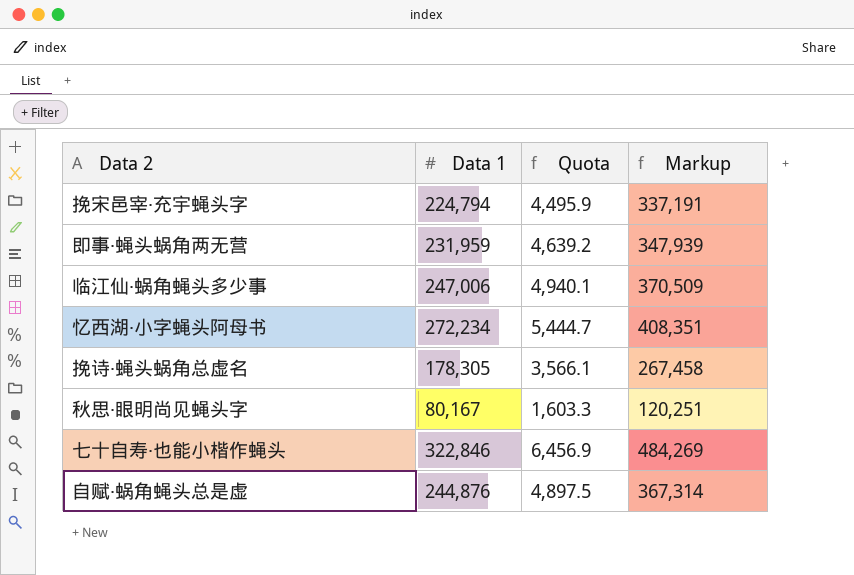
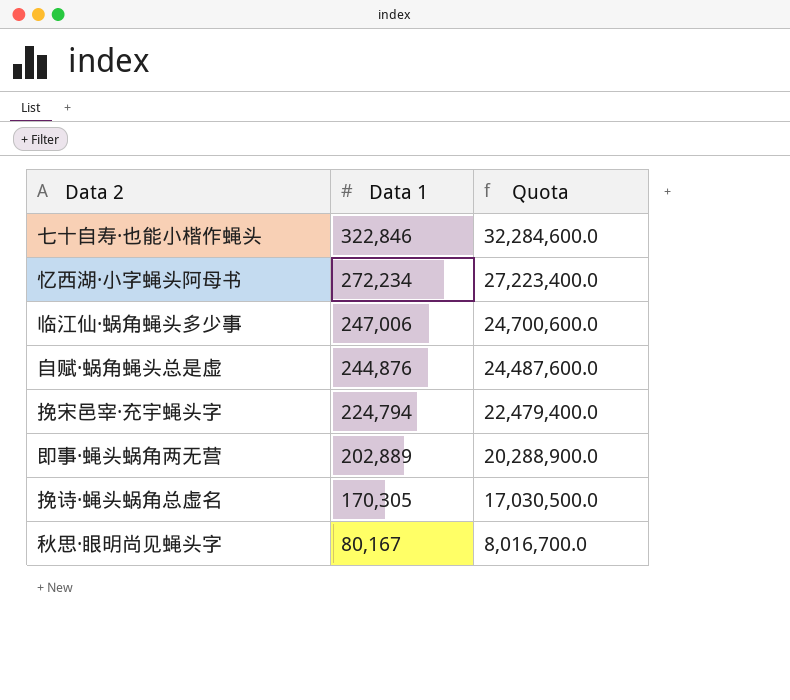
row order: none -> Data 1 descending
column Markup | formula: [Data 1] * 1.5 -> none
column Quota | formula: [Data 1] * 0.02 -> [Data 1] * 100
即事·蝇头蜗角两无营 | Data 1: 231,959 -> 202,889
挽诗·蝇头蜗角总虚名 | Data 1: 178,305 -> 170,305

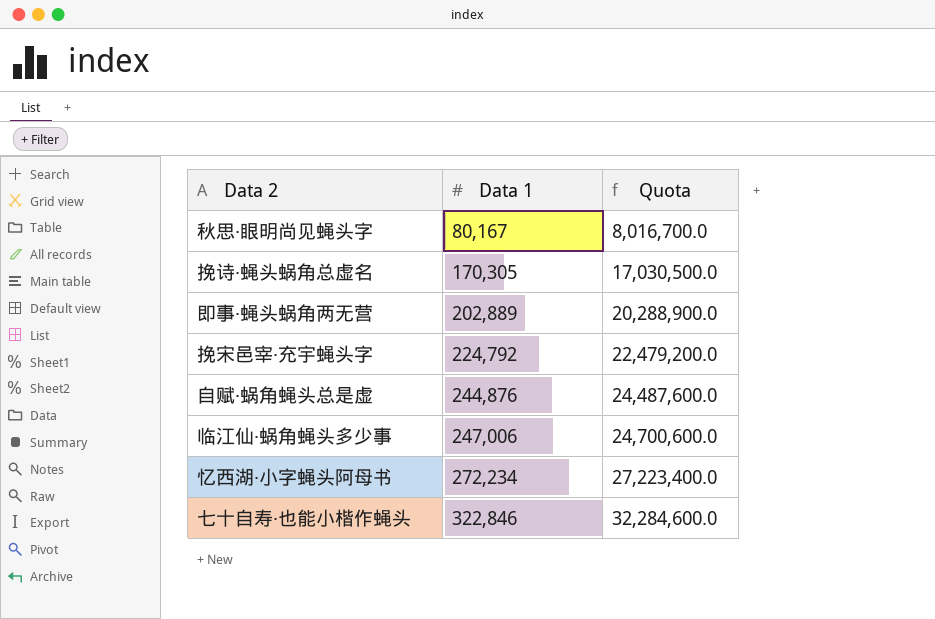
row order: Data 1 descending -> Data 1 ascending
挽宋邑宰·充宇蝇头字 | Data 1: 224,794 -> 224,792
挽宋邑宰·充宇蝇头字 | Quota: 22,479,400.0 -> 22,479,200.0

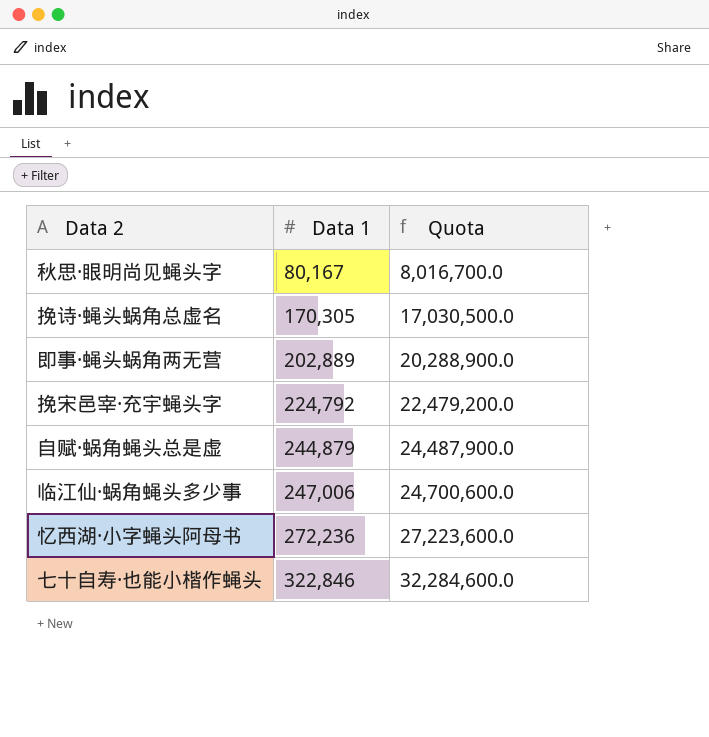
自赋·蜗角蝇头总是虚 | Data 1: 244,876 -> 244,879
自赋·蜗角蝇头总是虚 | Quota: 24,487,600.0 -> 24,487,900.0
忆西湖·小字蝇头阿母书 | Data 1: 272,234 -> 272,236
忆西湖·小字蝇头阿母书 | Quota: 27,223,400.0 -> 27,223,600.0

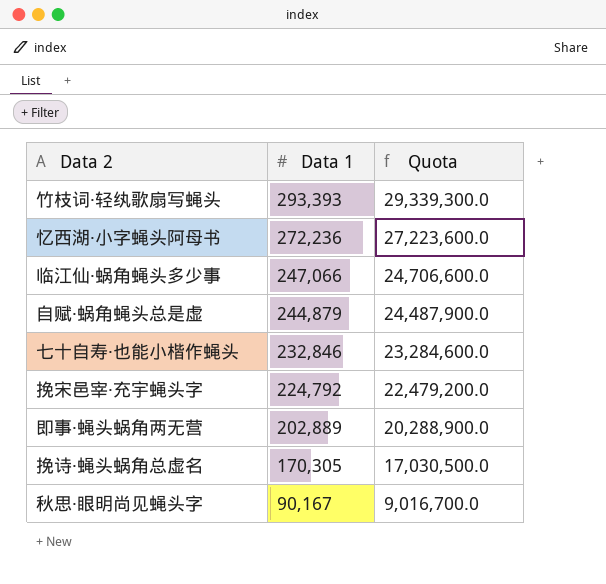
row order: Data 1 ascending -> Data 1 descending
row 竹枝词·轻纨歌扇写蝇头: none -> 293,393 | 29,339,300.0
临江仙·蜗角蝇头多少事 | Data 1: 247,006 -> 247,066
临江仙·蜗角蝇头多少事 | Quota: 24,700,600.0 -> 24,706,600.0
七十自寿·也能小楷作蝇头 | Data 1: 322,846 -> 232,846
七十自寿·也能小楷作蝇头 | Quota: 32,284,600.0 -> 23,284,600.0
秋思·眼明尚见蝇头字 | Data 1: 80,167 -> 90,167
秋思·眼明尚见蝇头字 | Quota: 8,016,700.0 -> 9,016,700.0

